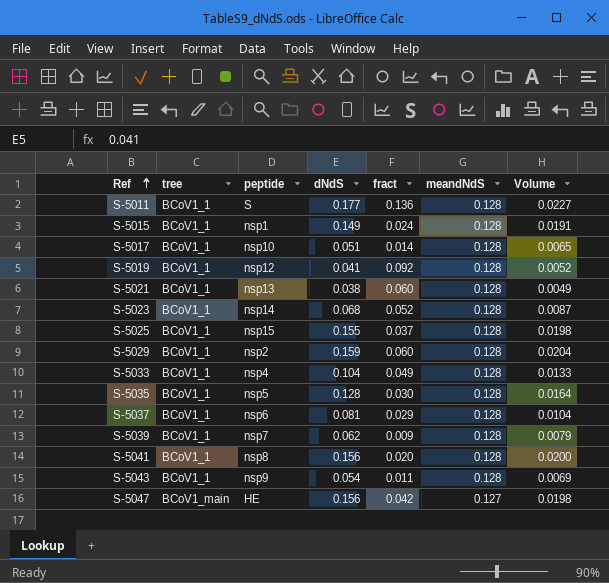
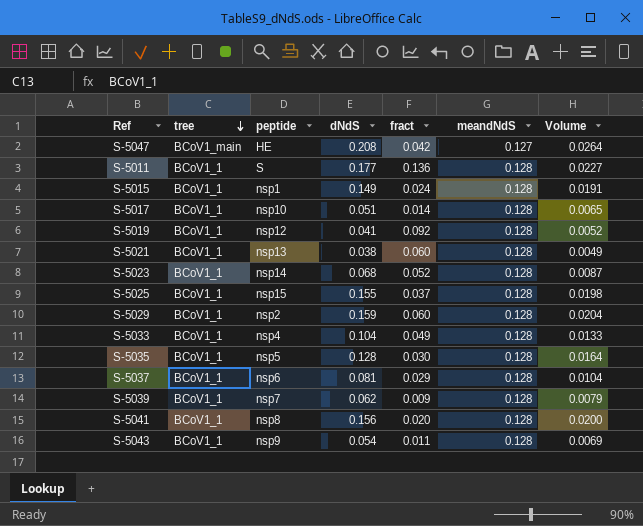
row order: Ref ascending -> tree descending
S-5047 | dNdS: 0.156 -> 0.208
S-5047 | Volume: 0.0198 -> 0.0264

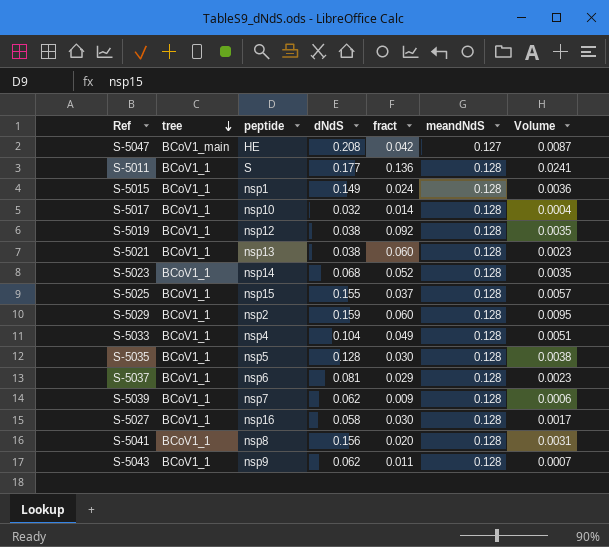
column Volume | formula: [dNdS] * [meandNdS] -> [dNdS] * [fract]
S-5017 | dNdS: 0.051 -> 0.032
S-5019 | dNdS: 0.041 -> 0.038
row S-5027: none -> BCoV1_1 | nsp16 | 0.058 | 0.030 | 0.128 | 0.0017
S-5043 | dNdS: 0.054 -> 0.062

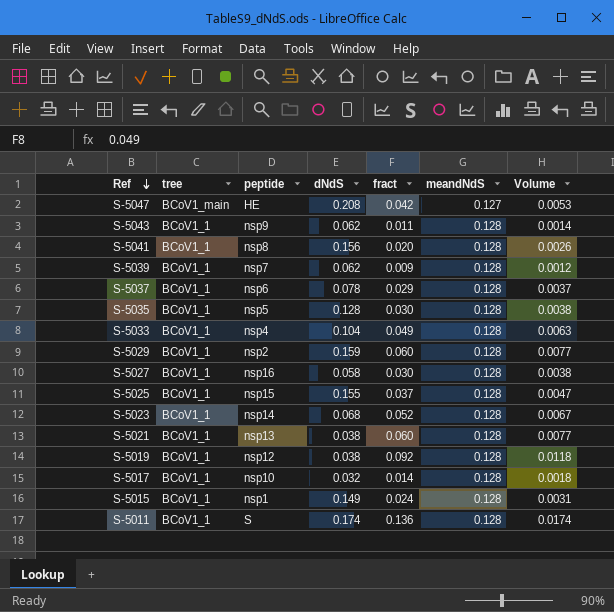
row order: tree descending -> Ref descending
column Volume | formula: [dNdS] * [fract] -> [fract] * [meandNdS]
S-5037 | dNdS: 0.081 -> 0.078
S-5011 | dNdS: 0.177 -> 0.174

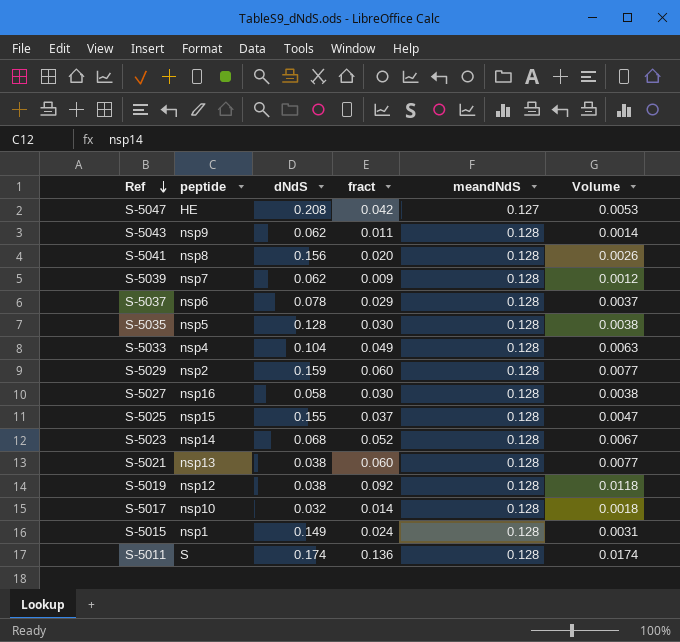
column tree | position: 2 -> none

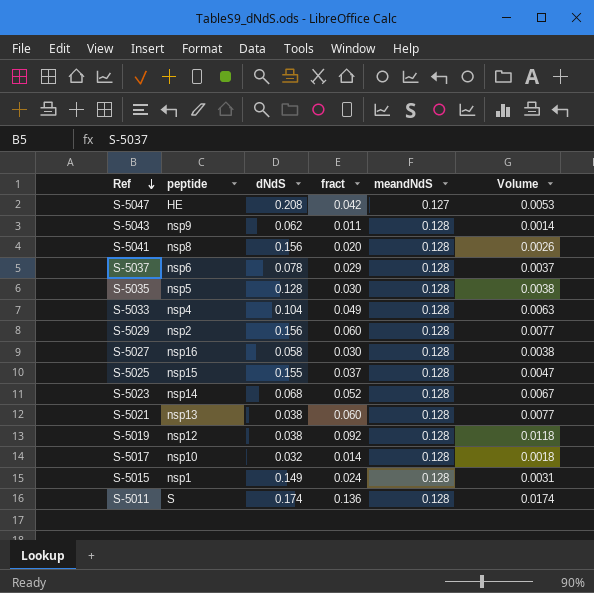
row S-5039: nsp7 | 0.062 | 0.009 | 0.128 | 0.0012 -> none
S-5029 | dNdS: 0.159 -> 0.156

